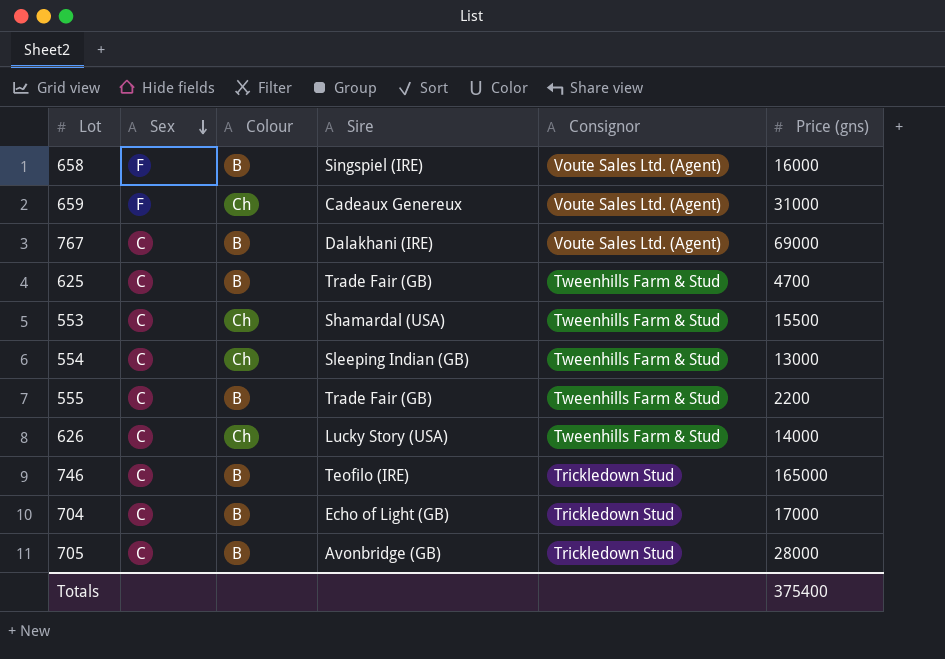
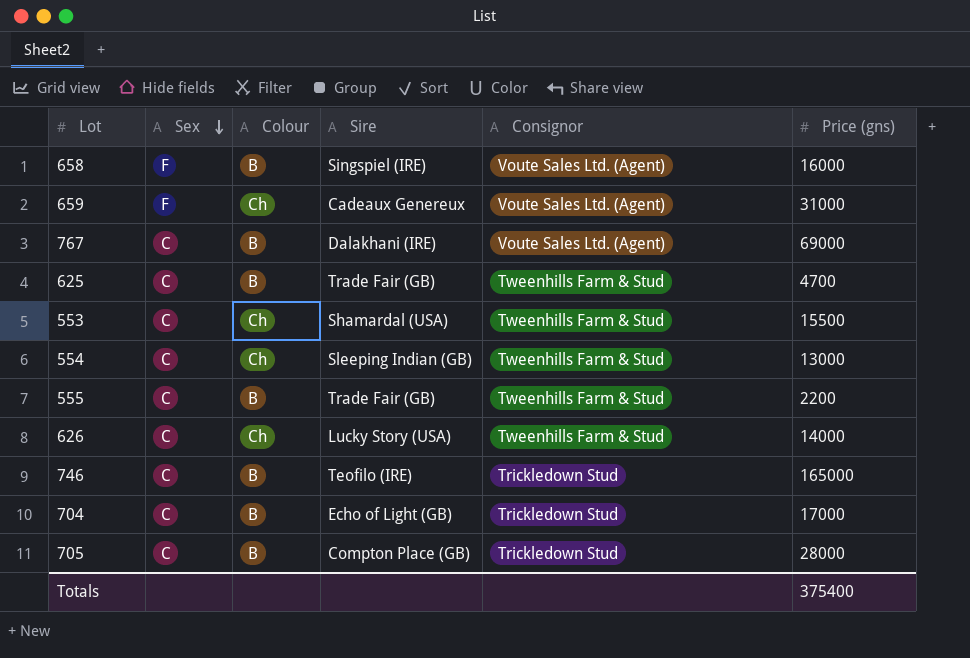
705 | Sire: Avonbridge (GB) -> Compton Place (GB)

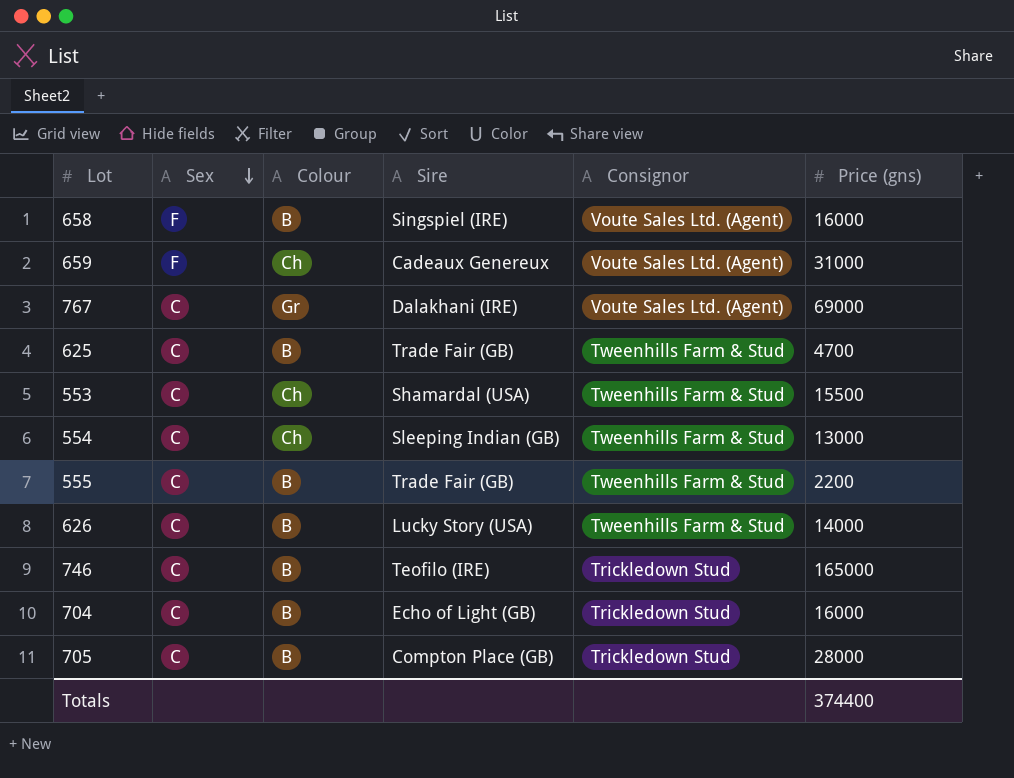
767 | Colour: B -> Gr
626 | Colour: Ch -> B
704 | Price (gns): 17000 -> 16000
Totals | Price (gns): 375400 -> 374400

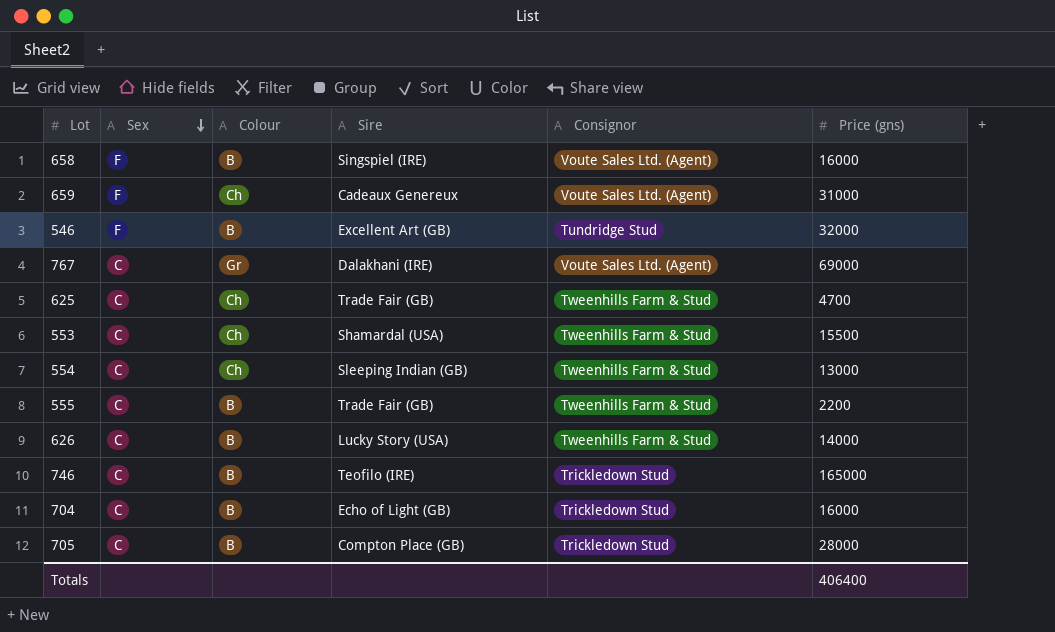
row 546: none -> F | B | Excellent Art (GB) | Tundridge Stud | 32000
625 | Colour: B -> Ch
Totals | Price (gns): 374400 -> 406400

